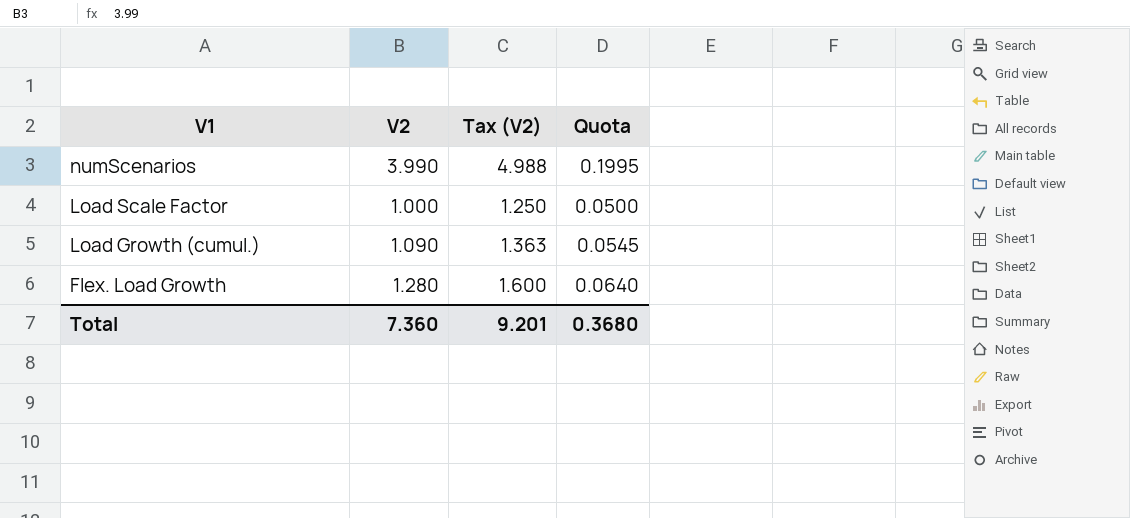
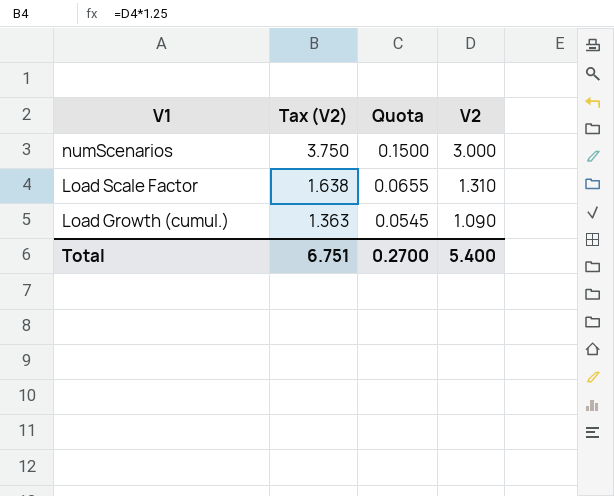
column V2 | position: 2 -> 4
row Flex. Load Growth: 1.280 | 1.600 | 0.0640 -> none
numScenarios | Tax (V2): 4.988 -> 3.750
numScenarios | Quota: 0.1995 -> 0.1500
numScenarios | V2: 3.990 -> 3.000
Load Scale Factor | Tax (V2): 1.250 -> 1.638
Load Scale Factor | Quota: 0.0500 -> 0.0655
Load Scale Factor | V2: 1.000 -> 1.310
Total | Tax (V2): 9.201 -> 6.751
Total | Quota: 0.3680 -> 0.2700
Total | V2: 7.360 -> 5.400

